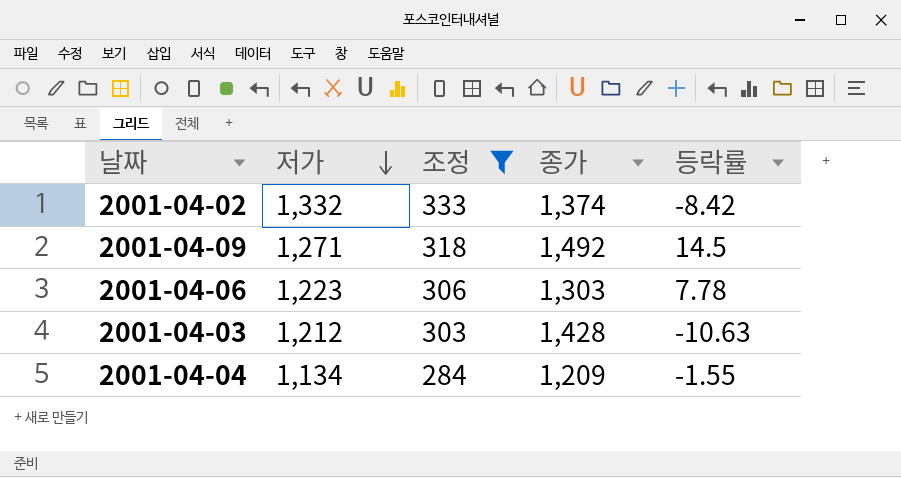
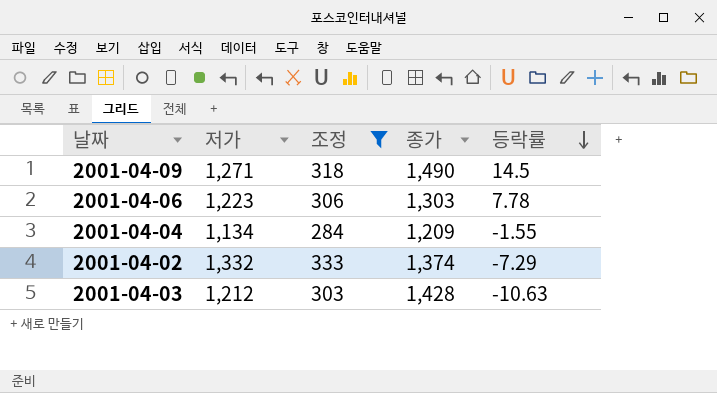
row order: 저가 descending -> 등락률 descending
2001-04-09 | 종가: 1,492 -> 1,490
2001-04-02 | 등락률: -8.42 -> -7.29

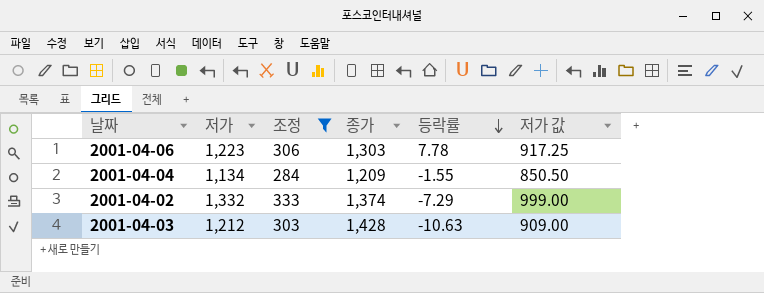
column 저가 값 | formula: none -> [저가] * 0.75
row 2001-04-09: 1,271 | 318 | 1,490 | 14.5 -> none

